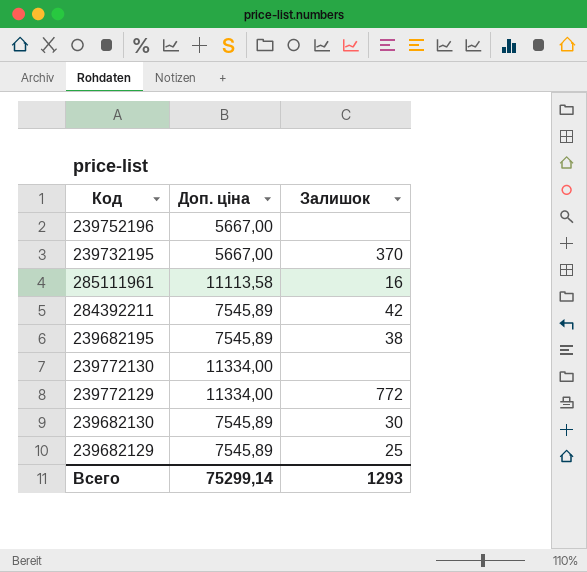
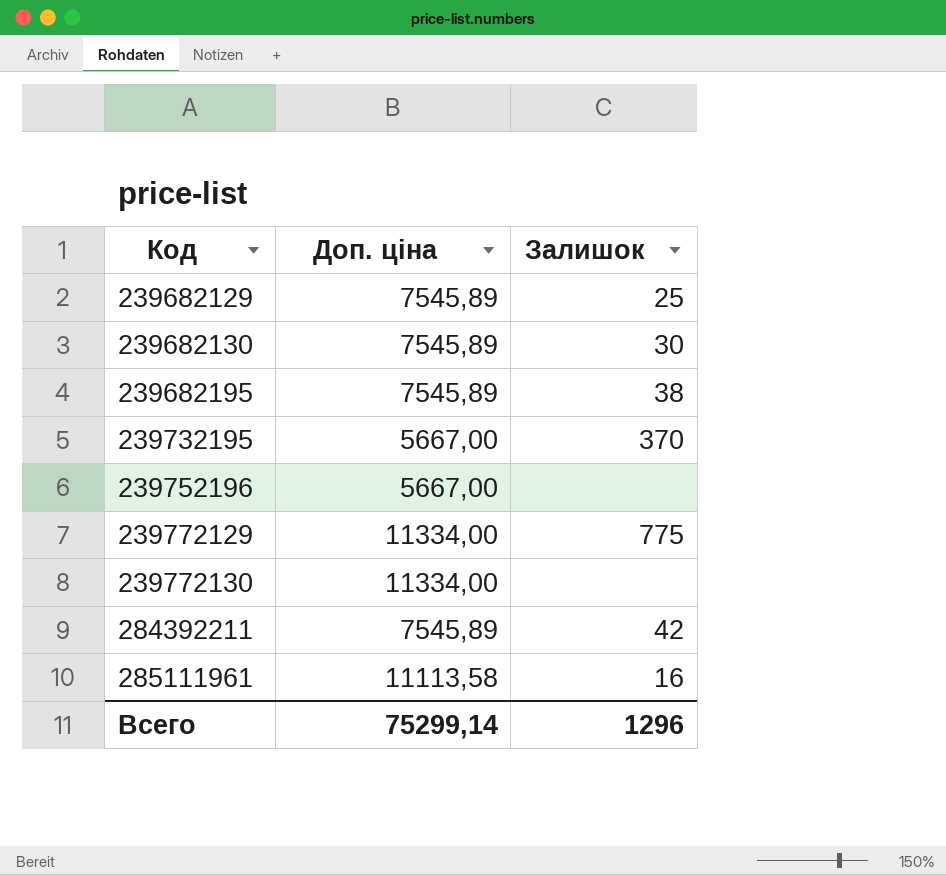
row order: none -> Код ascending
239772129 | Залишок: 772 -> 775
Всего | Залишок: 1293 -> 1296

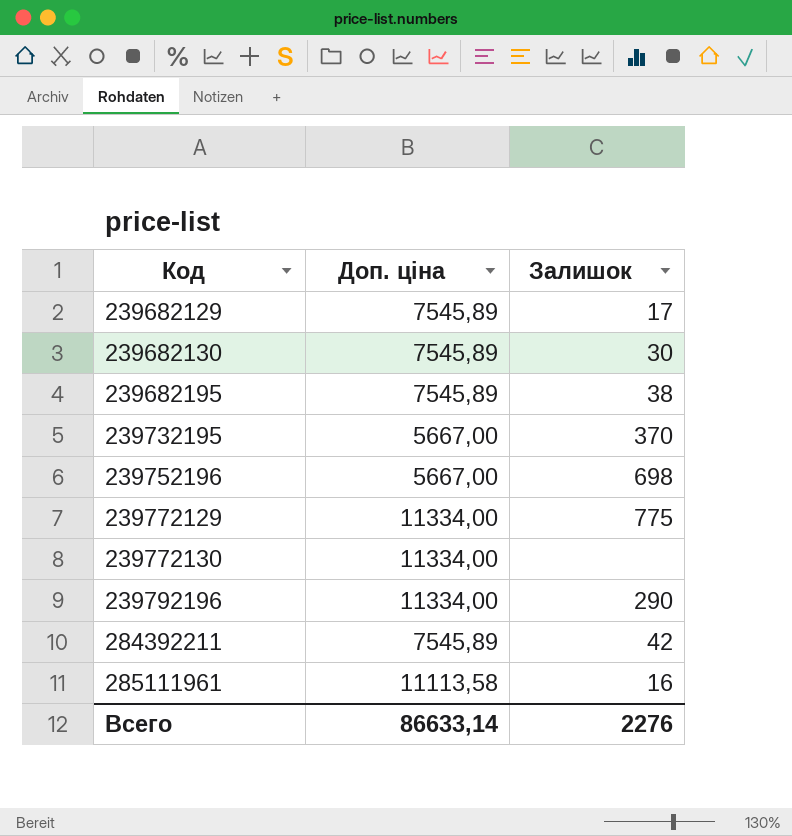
239682129 | Залишок: 25 -> 17
239752196 | Залишок: none -> 698
row 239792196: none -> 11334,00 | 290
Всего | Доп. ціна: 75299,14 -> 86633,14
Всего | Залишок: 1296 -> 2276

